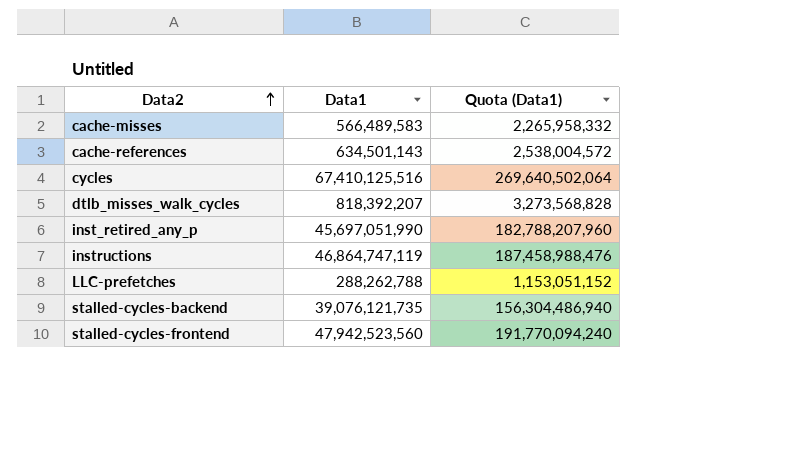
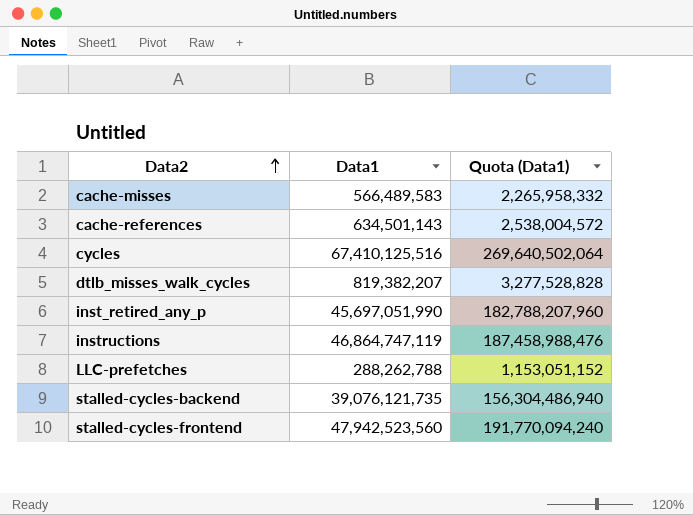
dtlb_misses_walk_cycles | Data1: 818,392,207 -> 819,382,207
dtlb_misses_walk_cycles | Quota (Data1): 3,273,568,828 -> 3,277,528,828

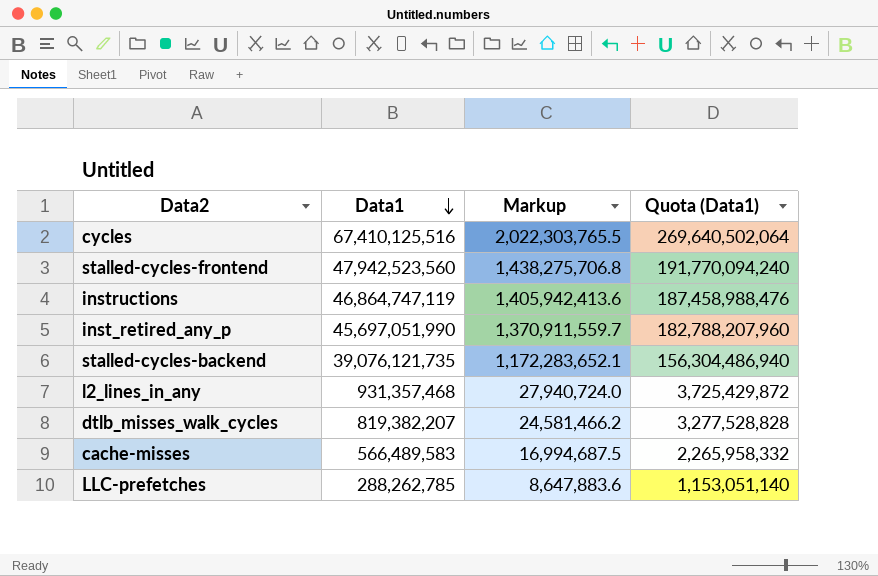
row order: Data2 ascending -> Data1 descending
column Markup | formula: none -> [Data1] * 0.03
row cache-references: 634,501,143 | 2,538,004,572 -> none
row l2_lines_in_any: none -> 931,357,468 | 27,940,724.0 | 3,725,429,872
LLC-prefetches | Data1: 288,262,788 -> 288,262,785
LLC-prefetches | Quota (Data1): 1,153,051,152 -> 1,153,051,140

